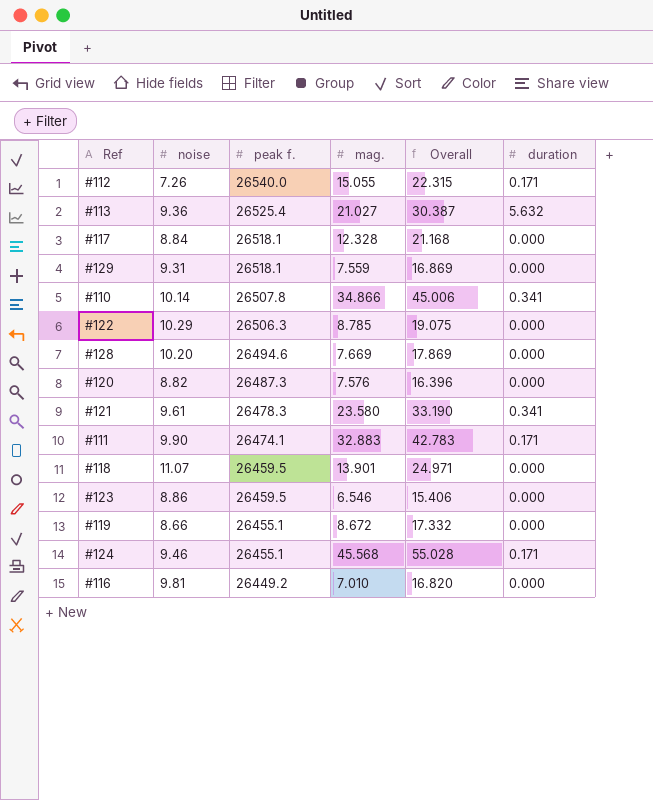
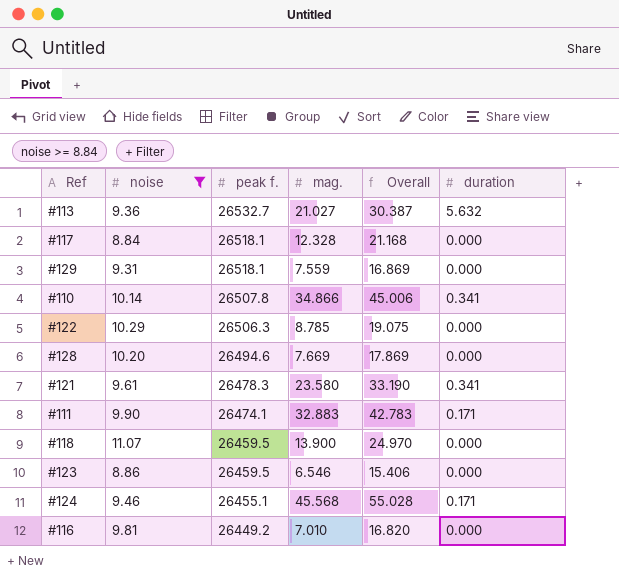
filter: none -> noise >= 8.84
#113 | peak f.: 26525.4 -> 26532.7
#118 | mag.: 13.901 -> 13.900
#118 | Overall: 24.971 -> 24.970

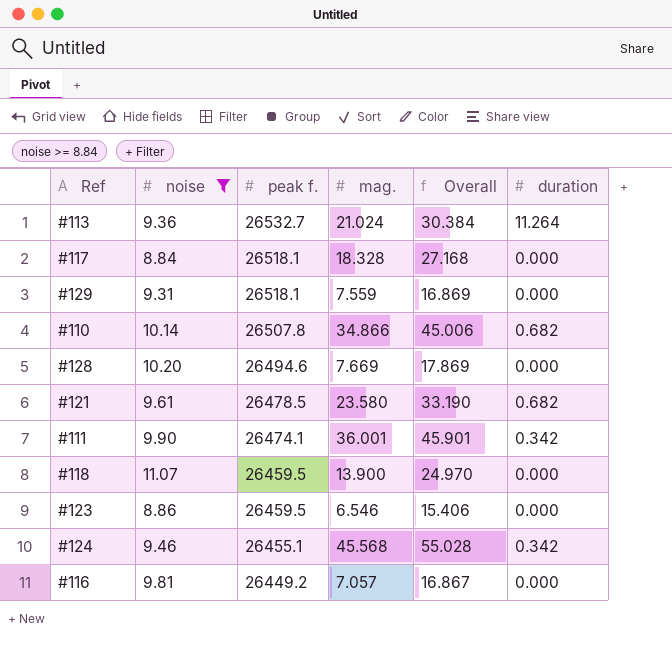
row #122: 10.29 | 26506.3 | 8.785 | 19.075 | 0.000 -> none
#113 | mag.: 21.027 -> 21.024
#113 | Overall: 30.387 -> 30.384
#113 | duration: 5.632 -> 11.264
#117 | mag.: 12.328 -> 18.328
#117 | Overall: 21.168 -> 27.168
#110 | duration: 0.341 -> 0.682
#121 | peak f.: 26478.3 -> 26478.5
#121 | duration: 0.341 -> 0.682
#111 | mag.: 32.883 -> 36.001
#111 | Overall: 42.783 -> 45.901
#111 | duration: 0.171 -> 0.342
#124 | duration: 0.171 -> 0.342
#116 | mag.: 7.010 -> 7.057
#116 | Overall: 16.820 -> 16.867

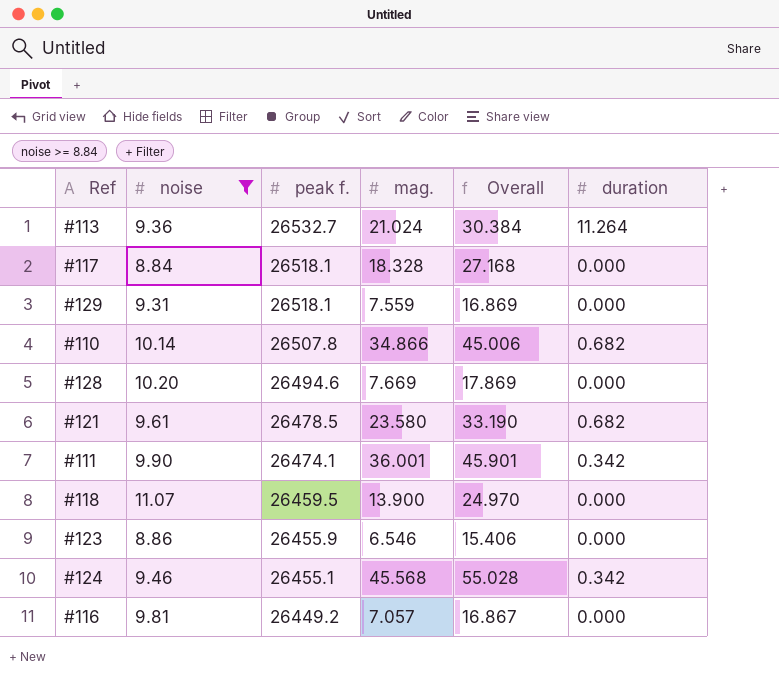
#123 | peak f.: 26459.5 -> 26455.9

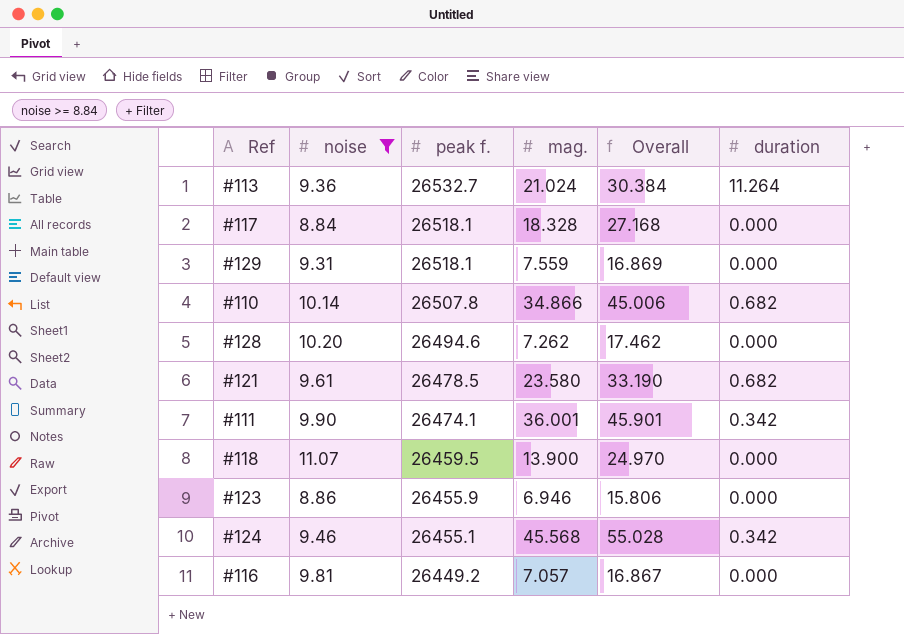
#128 | mag.: 7.669 -> 7.262
#128 | Overall: 17.869 -> 17.462
#123 | mag.: 6.546 -> 6.946
#123 | Overall: 15.406 -> 15.806

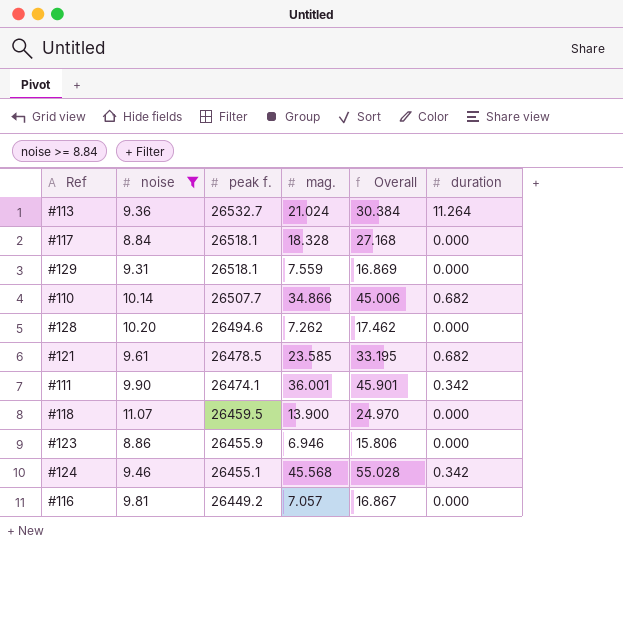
#110 | peak f.: 26507.8 -> 26507.7
#121 | mag.: 23.580 -> 23.585
#121 | Overall: 33.190 -> 33.195

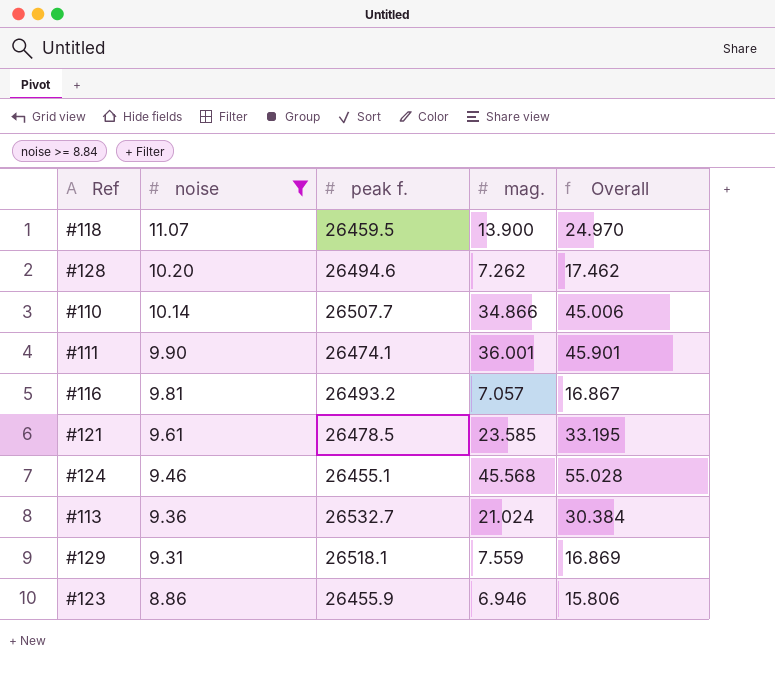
row order: peak f. descending -> noise descending
column duration | position: 6 -> none
row #117: 8.84 | 26518.1 | 18.328 | 27.168 | 0.000 -> none
#116 | peak f.: 26449.2 -> 26493.2

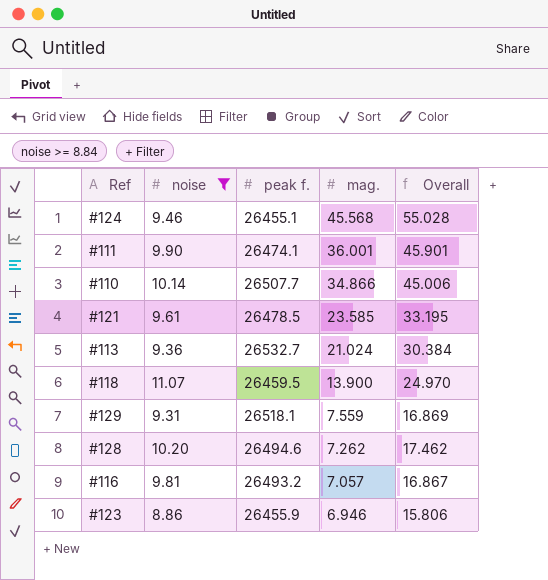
row order: noise descending -> mag. descending

